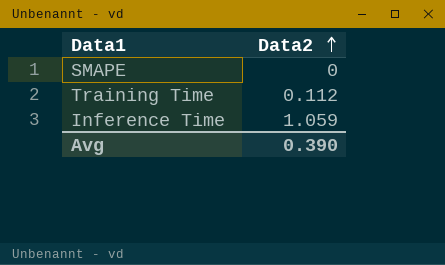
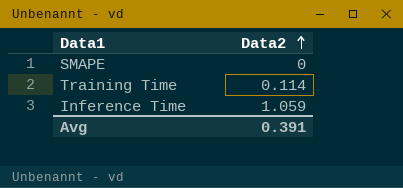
Training Time | Data2: 0.112 -> 0.114
Avg | Data2: 0.390 -> 0.391

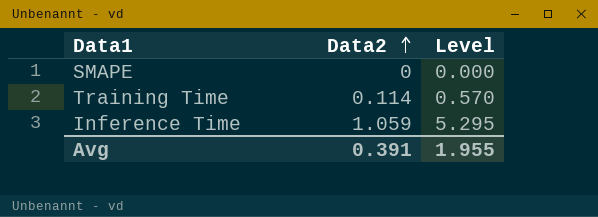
column Level | formula: none -> [Data2] * 5

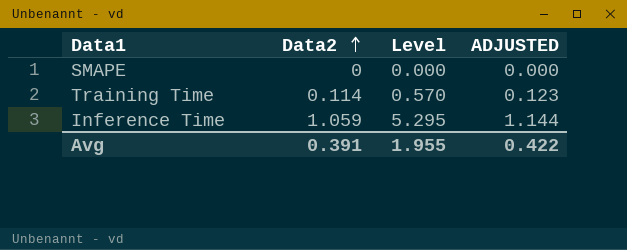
column ADJUSTED | formula: none -> [Data2] * 1.08

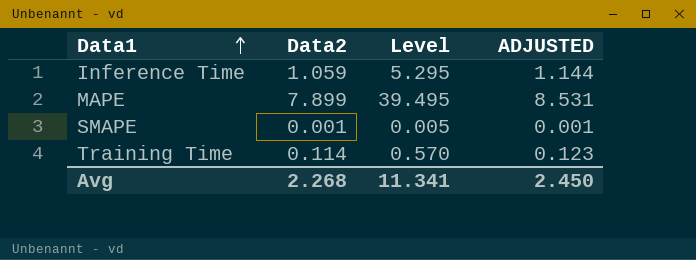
row order: Data2 ascending -> Data1 ascending
row MAPE: none -> 7.899 | 39.495 | 8.531
SMAPE | Data2: 0 -> 0.001
SMAPE | Level: 0.000 -> 0.005
SMAPE | ADJUSTED: 0.000 -> 0.001
Avg | Data2: 0.391 -> 2.268
Avg | Level: 1.955 -> 11.341
Avg | ADJUSTED: 0.422 -> 2.450

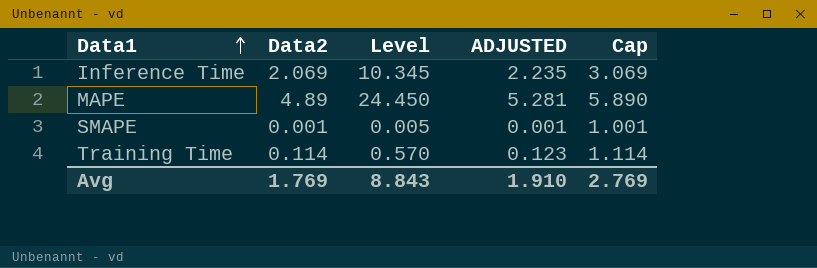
column Cap | formula: none -> [Data2] + 1
Inference Time | Data2: 1.059 -> 2.069
Inference Time | Level: 5.295 -> 10.345
Inference Time | ADJUSTED: 1.144 -> 2.235
MAPE | Data2: 7.899 -> 4.89
MAPE | Level: 39.495 -> 24.450
MAPE | ADJUSTED: 8.531 -> 5.281
Avg | Data2: 2.268 -> 1.769
Avg | Level: 11.341 -> 8.843
Avg | ADJUSTED: 2.450 -> 1.910

